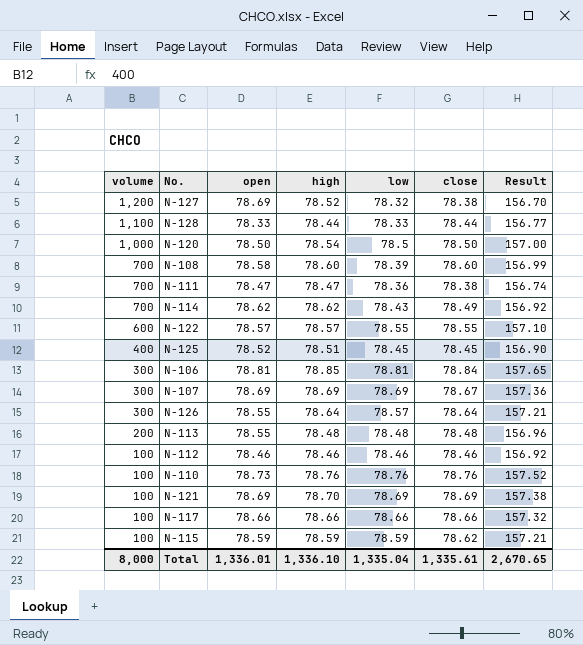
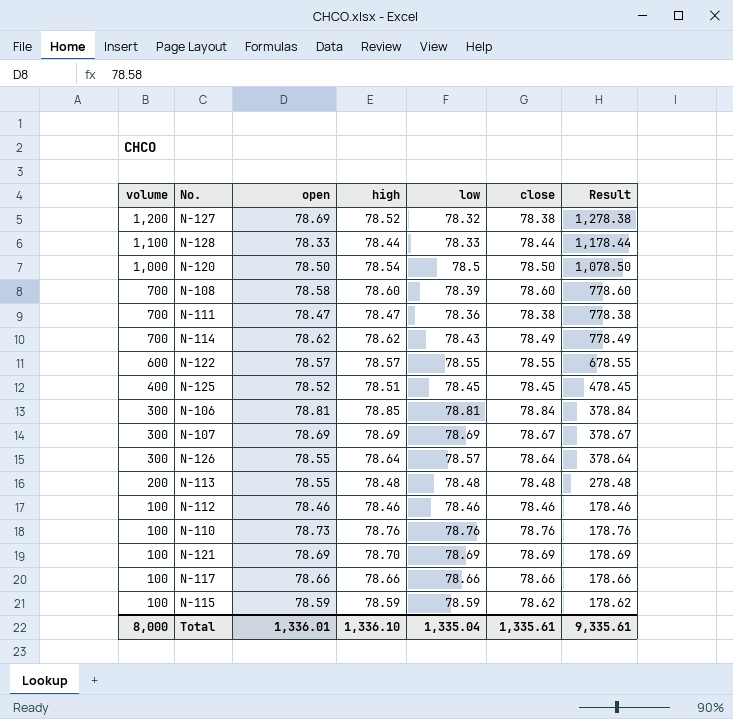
column Result | formula: [low] + [close] -> [volume] + [close]
Total | Result: 2,670.65 -> 9,335.61

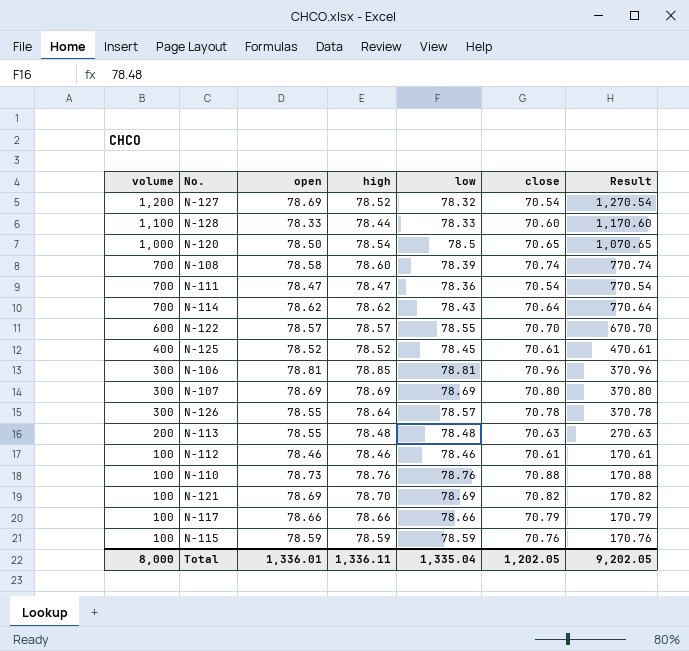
N-127 | close: 78.38 -> 70.54
N-127 | Result: 1,278.38 -> 1,270.54
N-128 | close: 78.44 -> 70.60
N-128 | Result: 1,178.44 -> 1,170.60
N-120 | close: 78.50 -> 70.65
N-120 | Result: 1,078.50 -> 1,070.65
N-108 | close: 78.60 -> 70.74
N-108 | Result: 778.60 -> 770.74
N-111 | close: 78.38 -> 70.54
N-111 | Result: 778.38 -> 770.54
N-114 | close: 78.49 -> 70.64
N-114 | Result: 778.49 -> 770.64
N-122 | close: 78.55 -> 70.70
N-122 | Result: 678.55 -> 670.70
N-125 | high: 78.51 -> 78.52
N-125 | close: 78.45 -> 70.61
N-125 | Result: 478.45 -> 470.61
N-106 | close: 78.84 -> 70.96
N-106 | Result: 378.84 -> 370.96
N-107 | close: 78.67 -> 70.80
N-107 | Result: 378.67 -> 370.80
N-126 | close: 78.64 -> 70.78
N-126 | Result: 378.64 -> 370.78
N-113 | close: 78.48 -> 70.63
N-113 | Result: 278.48 -> 270.63
N-112 | close: 78.46 -> 70.61
N-112 | Result: 178.46 -> 170.61
N-110 | close: 78.76 -> 70.88
N-110 | Result: 178.76 -> 170.88
N-121 | close: 78.69 -> 70.82
N-121 | Result: 178.69 -> 170.82
N-117 | close: 78.66 -> 70.79
N-117 | Result: 178.66 -> 170.79
N-115 | close: 78.62 -> 70.76
N-115 | Result: 178.62 -> 170.76
Total | high: 1,336.10 -> 1,336.11
Total | close: 1,335.61 -> 1,202.05
Total | Result: 9,335.61 -> 9,202.05

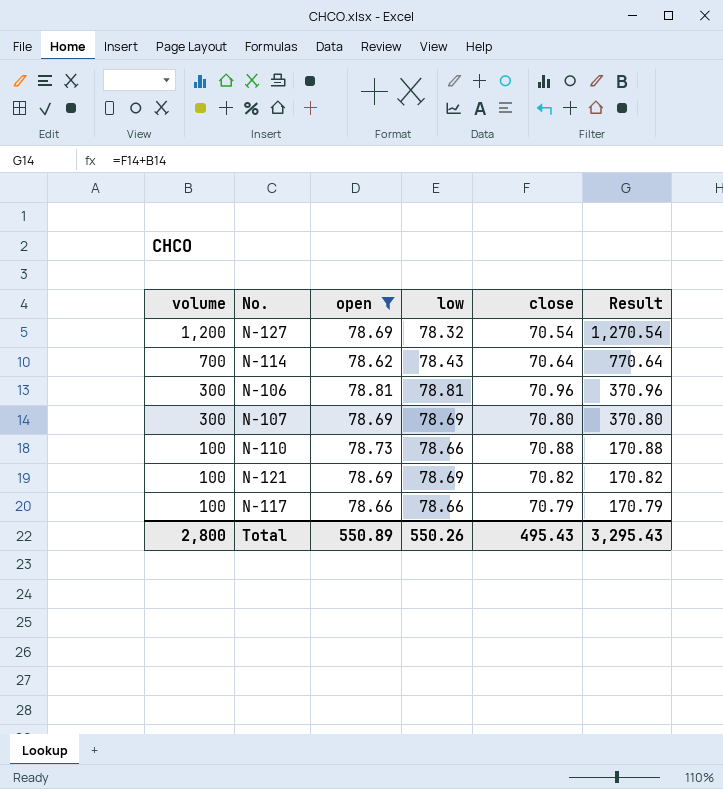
filter: none -> open >= 78.62
column high | position: 4 -> none
N-110 | low: 78.76 -> 78.66
Total | volume: 8,000 -> 2,800
Total | open: 1,336.01 -> 550.89
Total | low: 1,335.04 -> 550.26
Total | close: 1,202.05 -> 495.43
Total | Result: 9,202.05 -> 3,295.43

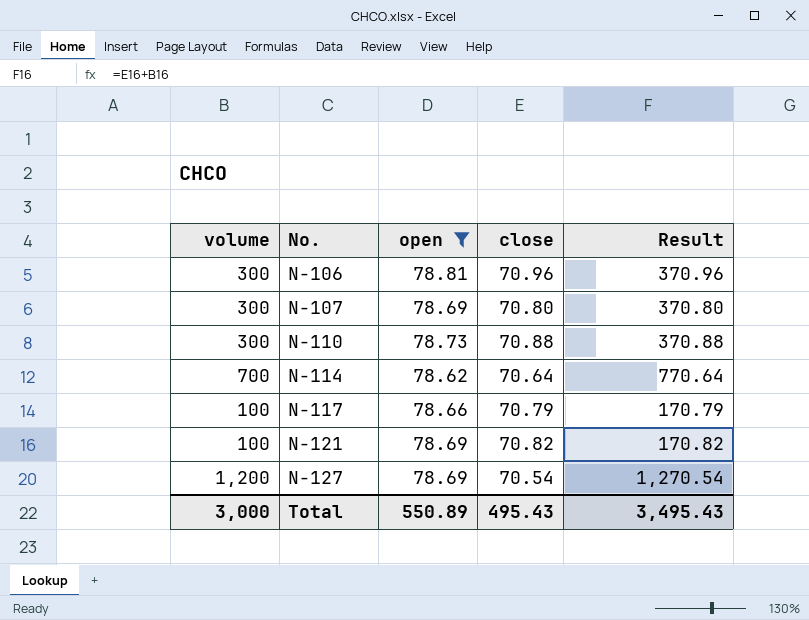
row order: volume descending -> No. ascending
column low | position: 4 -> none
N-110 | volume: 100 -> 300
N-110 | Result: 170.88 -> 370.88
Total | volume: 2,800 -> 3,000
Total | Result: 3,295.43 -> 3,495.43

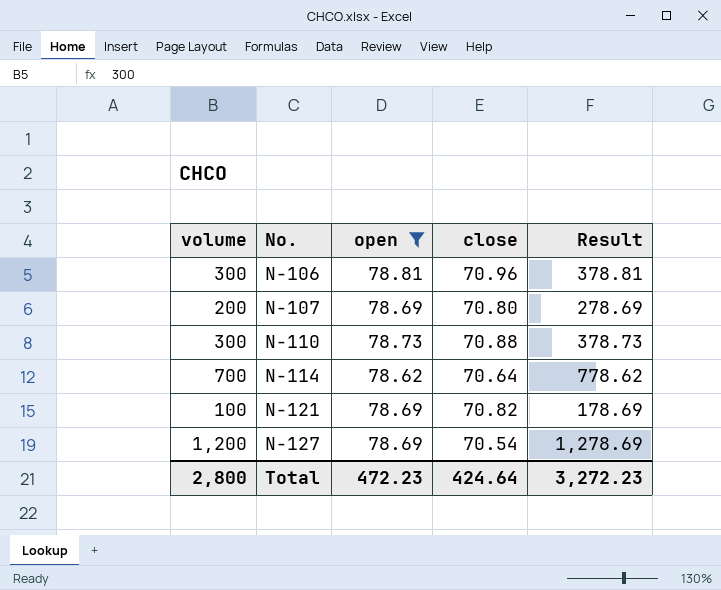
column Result | formula: [volume] + [close] -> [volume] + [open]
row N-117: 100 | 78.66 | 70.79 | 170.79 -> none
N-107 | volume: 300 -> 200
Total | volume: 3,000 -> 2,800
Total | open: 550.89 -> 472.23
Total | close: 495.43 -> 424.64
Total | Result: 3,495.43 -> 3,272.23

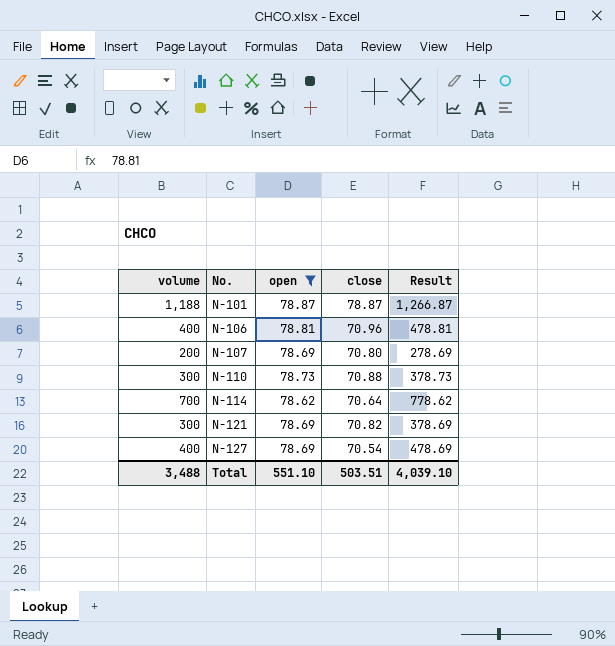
row N-101: none -> 1,188 | 78.87 | 78.87 | 1,266.87
N-106 | volume: 300 -> 400
N-106 | Result: 378.81 -> 478.81
N-121 | volume: 100 -> 300
N-121 | Result: 178.69 -> 378.69
N-127 | volume: 1,200 -> 400
N-127 | Result: 1,278.69 -> 478.69
Total | volume: 2,800 -> 3,488
Total | open: 472.23 -> 551.10
Total | close: 424.64 -> 503.51
Total | Result: 3,272.23 -> 4,039.10

